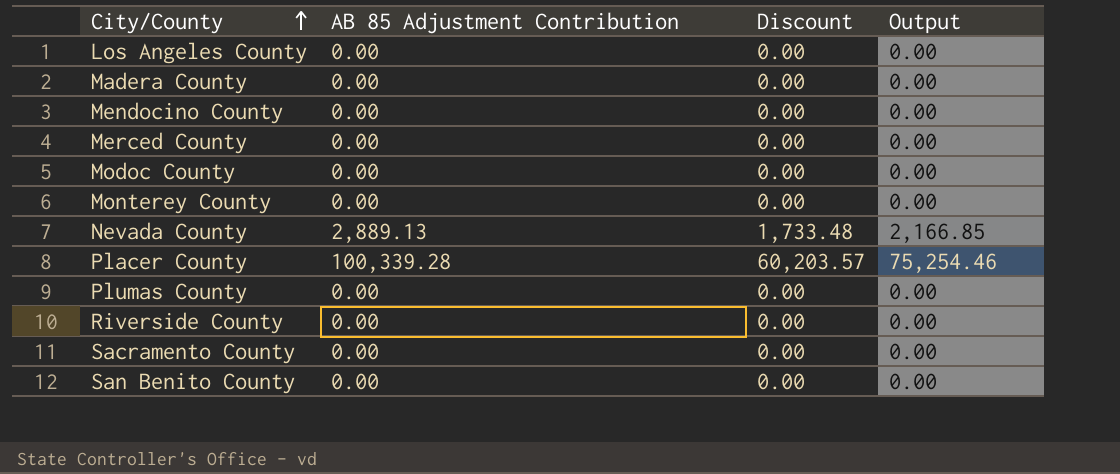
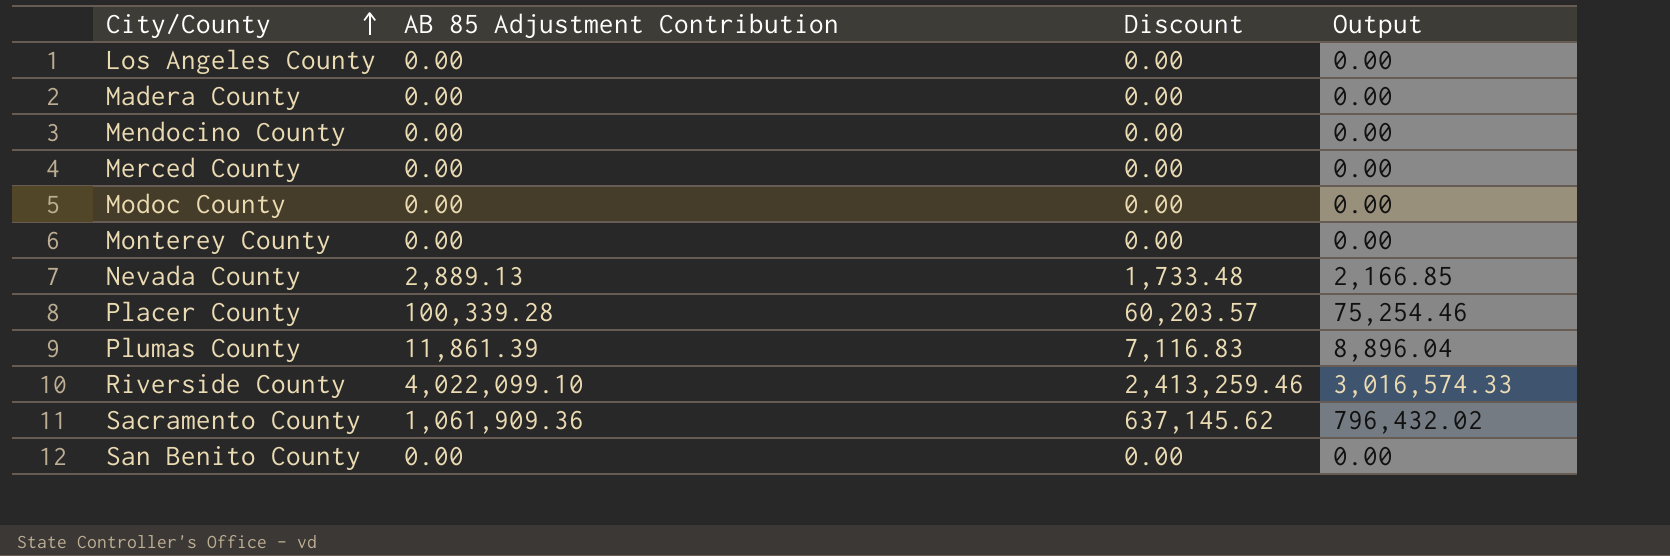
Plumas County | AB 85 Adjustment Contribution: 0.00 -> 11,861.39
Plumas County | Discount: 0.00 -> 7,116.83
Plumas County | Output: 0.00 -> 8,896.04
Riverside County | AB 85 Adjustment Contribution: 0.00 -> 4,022,099.10
Riverside County | Discount: 0.00 -> 2,413,259.46
Riverside County | Output: 0.00 -> 3,016,574.33
Sacramento County | AB 85 Adjustment Contribution: 0.00 -> 1,061,909.36
Sacramento County | Discount: 0.00 -> 637,145.62
Sacramento County | Output: 0.00 -> 796,432.02

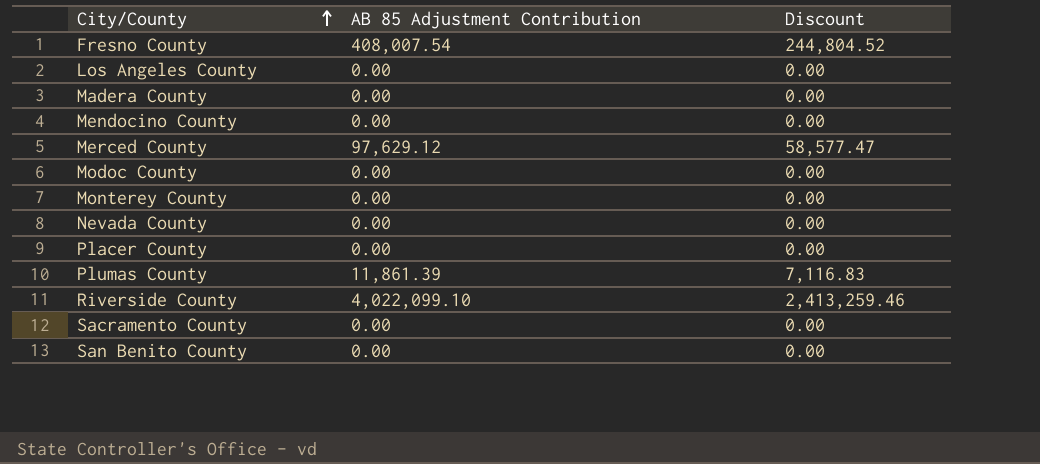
column Output | formula: [AB 85 Adjustment Contribution] * 0.75 -> none
row Fresno County: none -> 408,007.54 | 244,804.52
Merced County | AB 85 Adjustment Contribution: 0.00 -> 97,629.12
Merced County | Discount: 0.00 -> 58,577.47
Nevada County | AB 85 Adjustment Contribution: 2,889.13 -> 0.00
Nevada County | Discount: 1,733.48 -> 0.00
Placer County | AB 85 Adjustment Contribution: 100,339.28 -> 0.00
Placer County | Discount: 60,203.57 -> 0.00
Sacramento County | AB 85 Adjustment Contribution: 1,061,909.36 -> 0.00
Sacramento County | Discount: 637,145.62 -> 0.00

